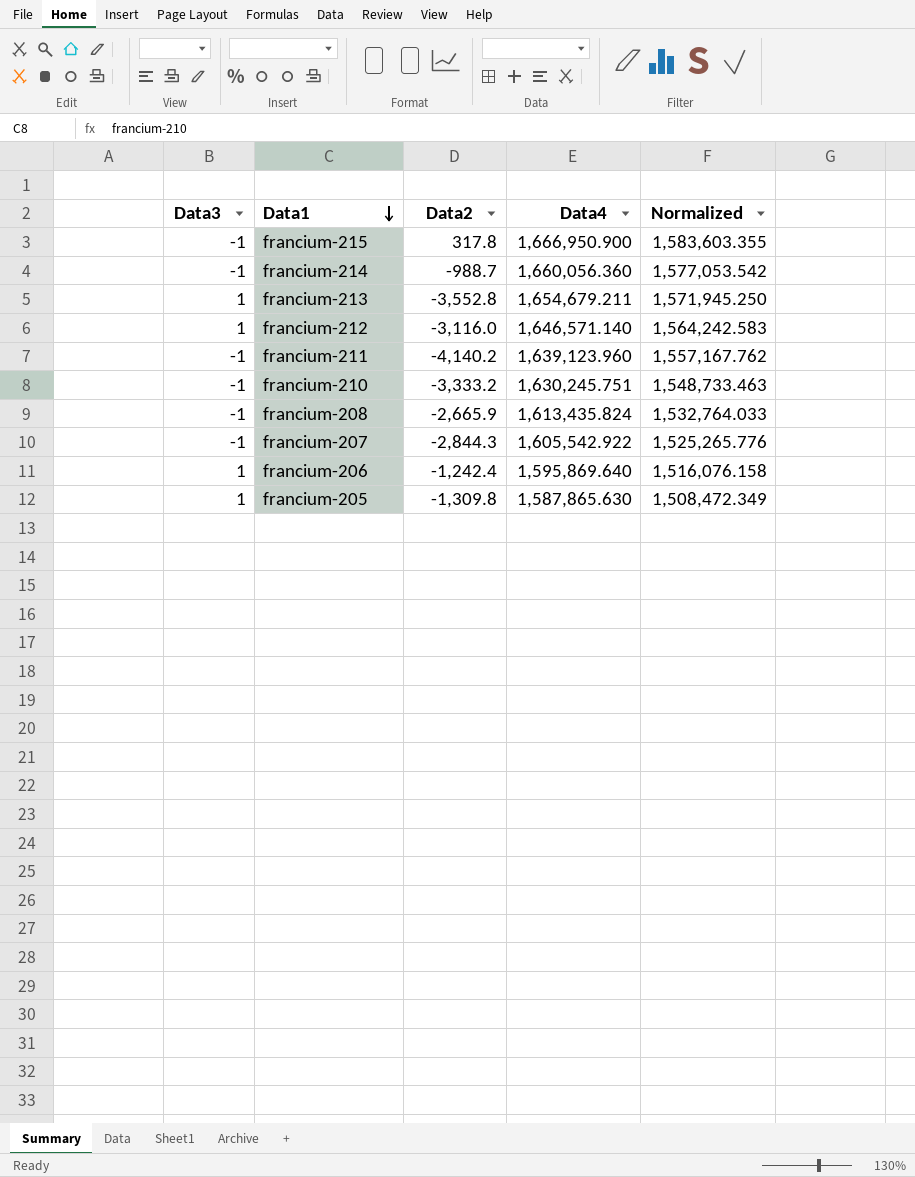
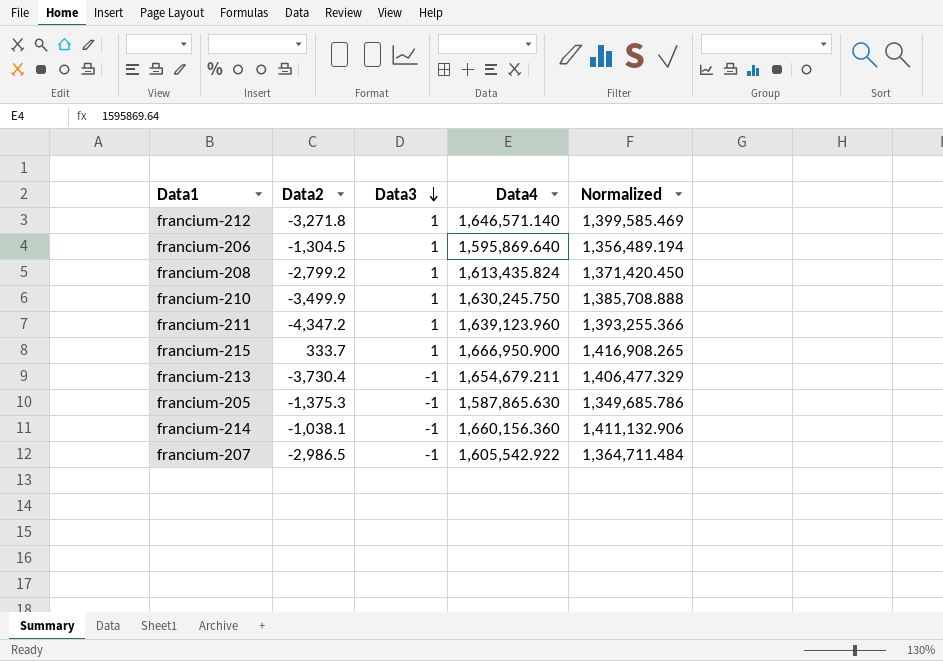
row order: Data1 descending -> Data3 descending
column Data3 | position: 1 -> 3
column Normalized | formula: [Data4] * 0.95 -> [Data4] * 0.85
francium-212 | Data2: -3,116.0 -> -3,271.8
francium-206 | Data2: -1,242.4 -> -1,304.5
francium-208 | Data2: -2,665.9 -> -2,799.2
francium-208 | Data3: -1 -> 1
francium-210 | Data2: -3,333.2 -> -3,499.9
francium-210 | Data3: -1 -> 1
francium-210 | Data4: 1,630,245.751 -> 1,630,245.750
francium-211 | Data2: -4,140.2 -> -4,347.2
francium-211 | Data3: -1 -> 1
francium-215 | Data2: 317.8 -> 333.7
francium-215 | Data3: -1 -> 1
francium-213 | Data2: -3,552.8 -> -3,730.4
francium-213 | Data3: 1 -> -1
francium-205 | Data2: -1,309.8 -> -1,375.3
francium-205 | Data3: 1 -> -1
francium-214 | Data2: -988.7 -> -1,038.1
francium-214 | Data4: 1,660,056.360 -> 1,660,156.360
francium-207 | Data2: -2,844.3 -> -2,986.5

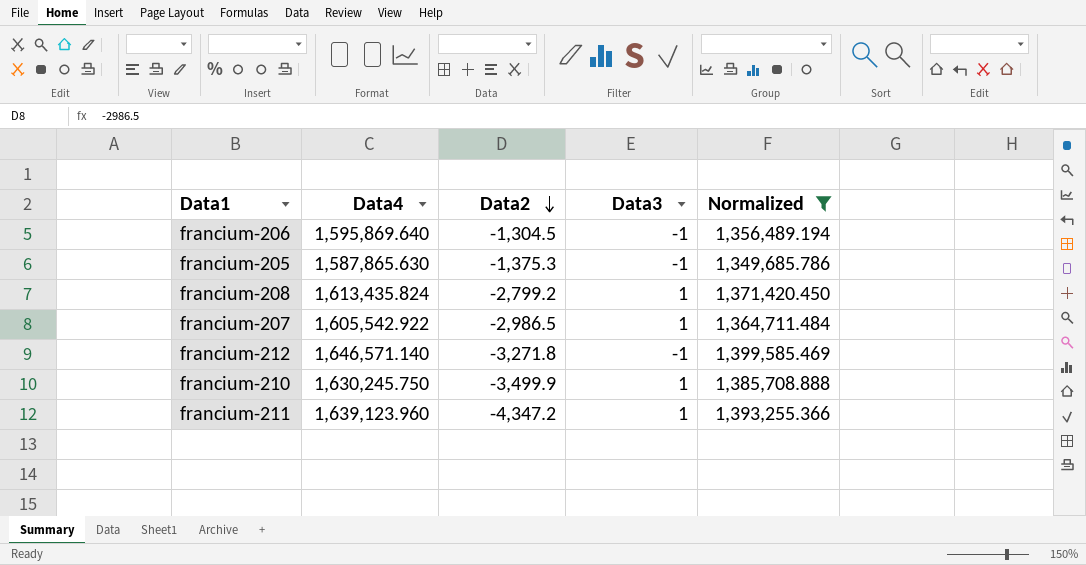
filter: none -> Normalized <= 1,399,585.469
row order: Data3 descending -> Data2 descending
column Data4 | position: 4 -> 2
francium-206 | Data3: 1 -> -1
francium-207 | Data3: -1 -> 1
francium-212 | Data3: 1 -> -1

